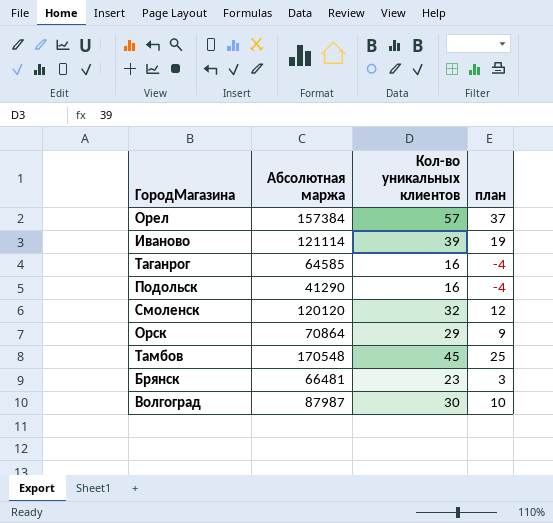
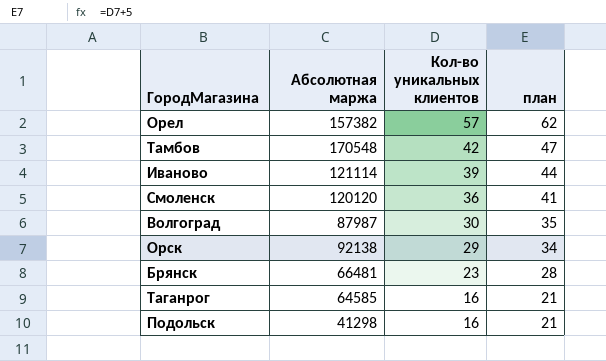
row order: none -> Кол-во уникальных клиентов descending
column план | formula: [Кол-во уникальных клиентов] - 20 -> [Кол-во уникальных клиентов] + 5
Орел | Абсолютная маржа: 157384 -> 157382
Тамбов | Кол-во уникальных клиентов: 45 -> 42
Смоленск | Кол-во уникальных клиентов: 32 -> 36
Орск | Абсолютная маржа: 70864 -> 92138
Подольск | Абсолютная маржа: 41290 -> 41298

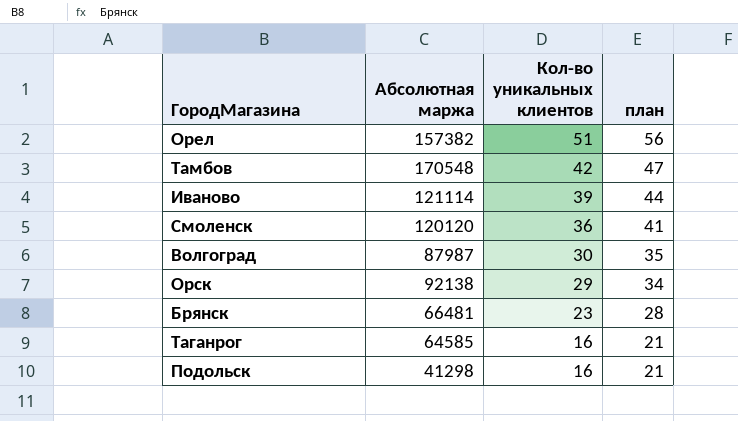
Орел | Кол-во уникальных клиентов: 57 -> 51
Орел | план: 62 -> 56

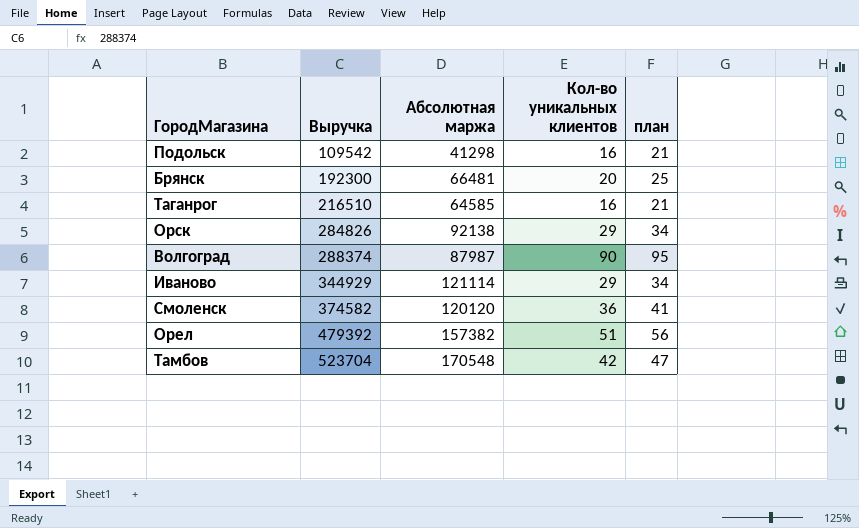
row order: Кол-во уникальных клиентов descending -> Выручка ascending
column Выручка | position: none -> 2
Брянск | Кол-во уникальных клиентов: 23 -> 20
Брянск | план: 28 -> 25
Волгоград | Кол-во уникальных клиентов: 30 -> 90
Волгоград | план: 35 -> 95
Иваново | Кол-во уникальных клиентов: 39 -> 29
Иваново | план: 44 -> 34

